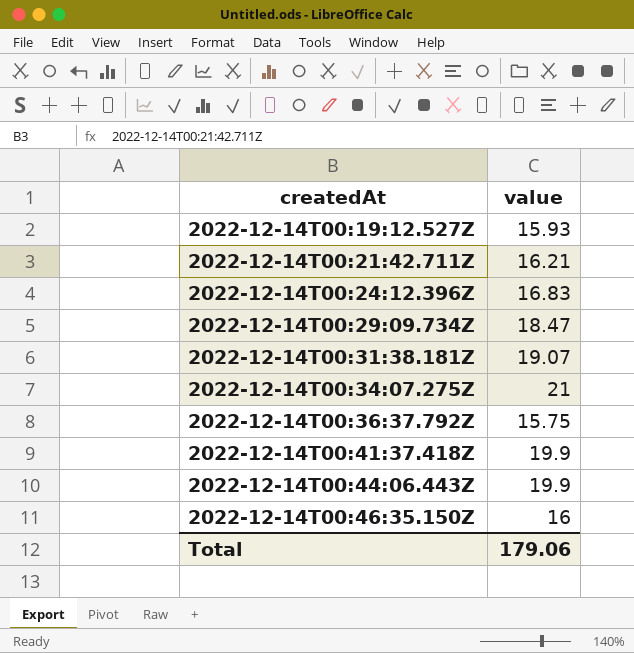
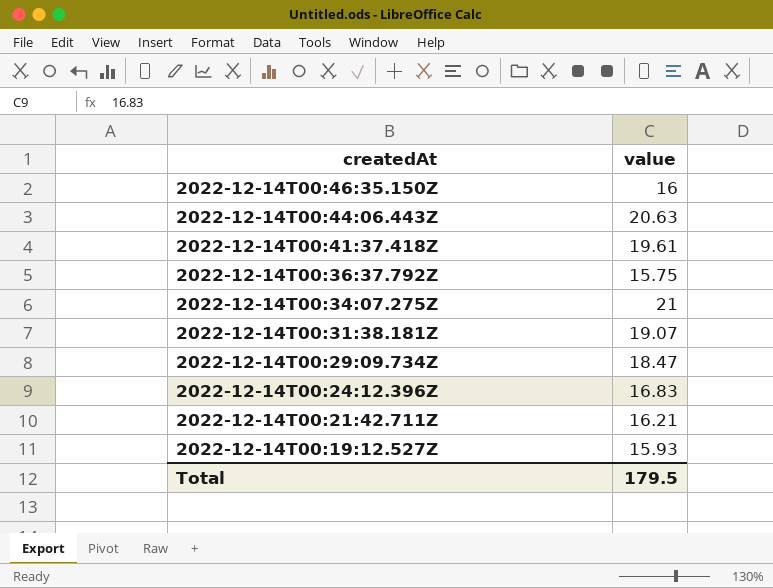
row order: createdAt ascending -> createdAt descending
2022-12-14T00:44:06.443Z | value: 19.9 -> 20.63
2022-12-14T00:41:37.418Z | value: 19.9 -> 19.61
Total | value: 179.06 -> 179.5

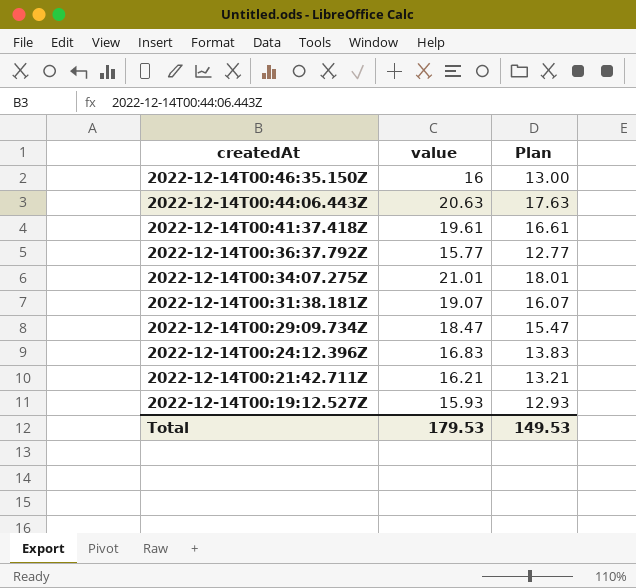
column Plan | formula: none -> [value] - 3
2022-12-14T00:36:37.792Z | value: 15.75 -> 15.77
2022-12-14T00:34:07.275Z | value: 21 -> 21.01
Total | value: 179.5 -> 179.53

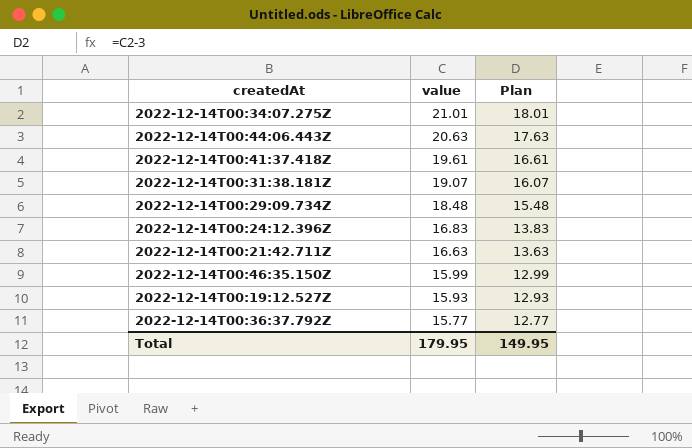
row order: createdAt descending -> value descending
2022-12-14T00:29:09.734Z | value: 18.47 -> 18.48
2022-12-14T00:29:09.734Z | Plan: 15.47 -> 15.48
2022-12-14T00:21:42.711Z | value: 16.21 -> 16.63
2022-12-14T00:21:42.711Z | Plan: 13.21 -> 13.63
2022-12-14T00:46:35.150Z | value: 16 -> 15.99
2022-12-14T00:46:35.150Z | Plan: 13.00 -> 12.99
Total | value: 179.53 -> 179.95
Total | Plan: 149.53 -> 149.95

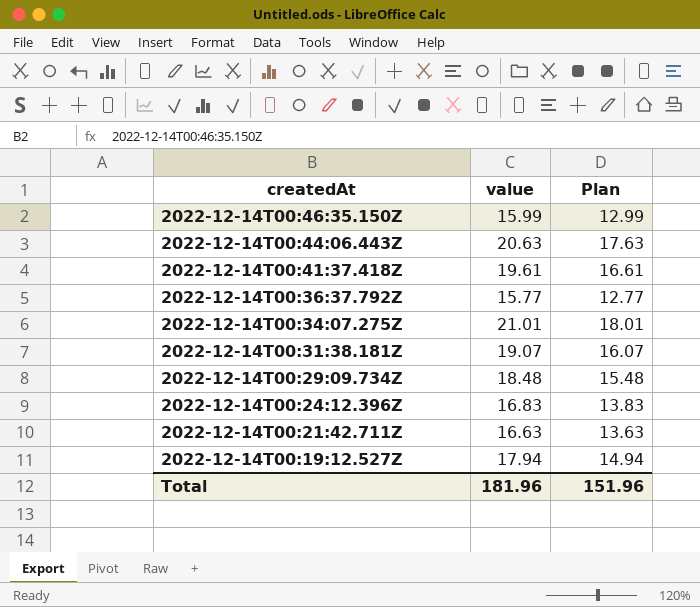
row order: value descending -> createdAt descending
2022-12-14T00:19:12.527Z | value: 15.93 -> 17.94
2022-12-14T00:19:12.527Z | Plan: 12.93 -> 14.94
Total | value: 179.95 -> 181.96
Total | Plan: 149.95 -> 151.96

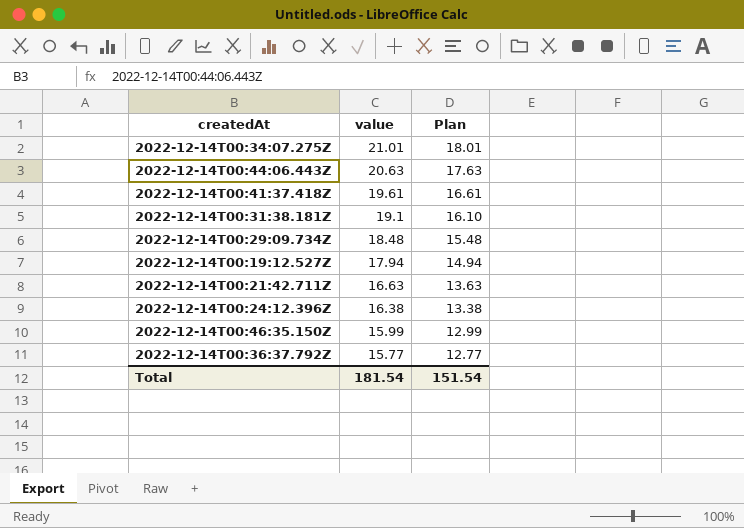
row order: createdAt descending -> value descending
2022-12-14T00:31:38.181Z | value: 19.07 -> 19.1
2022-12-14T00:31:38.181Z | Plan: 16.07 -> 16.10
2022-12-14T00:24:12.396Z | value: 16.83 -> 16.38
2022-12-14T00:24:12.396Z | Plan: 13.83 -> 13.38
Total | value: 181.96 -> 181.54
Total | Plan: 151.96 -> 151.54

